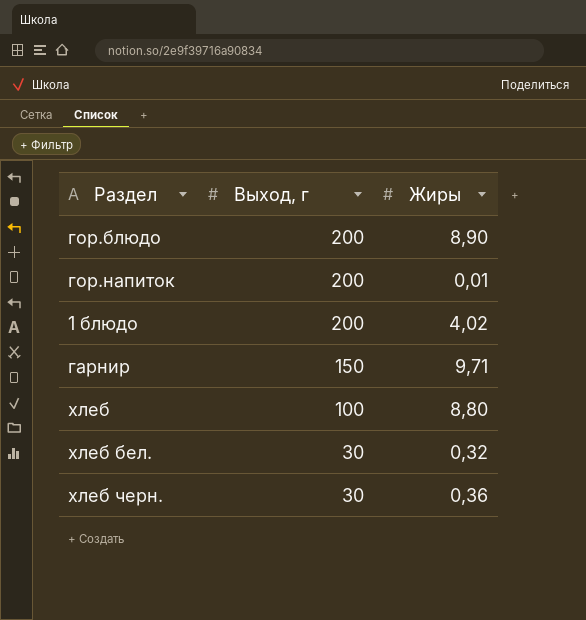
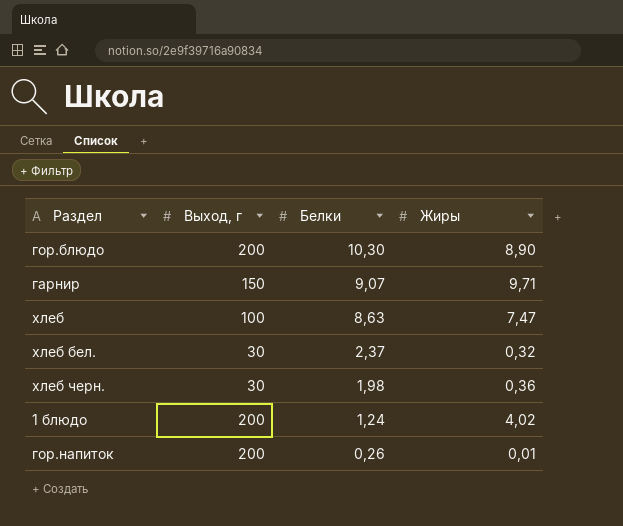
row order: Выход, г descending -> Белки descending
column Белки | position: none -> 3
хлеб | Жиры: 8,80 -> 7,47

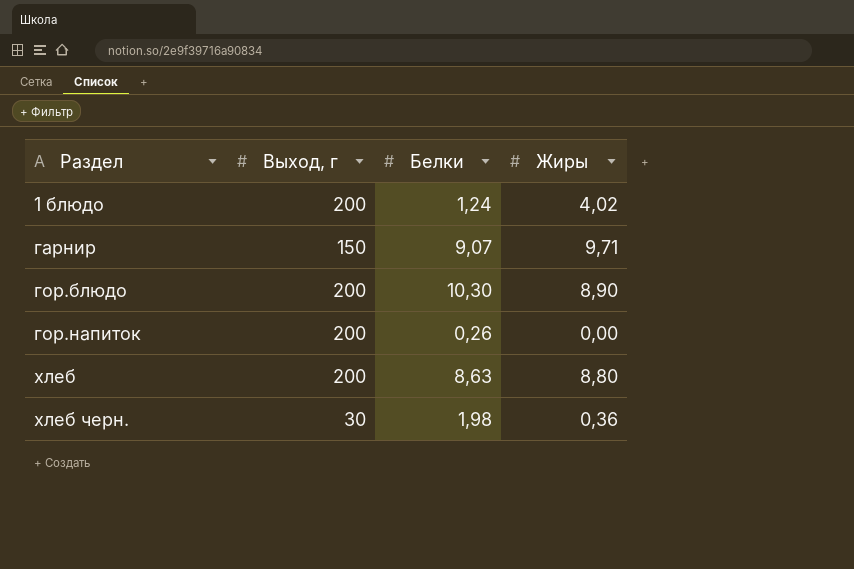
row order: Белки descending -> Раздел ascending
row хлеб бел.: 30 | 2,37 | 0,32 -> none
гор.напиток | Жиры: 0,01 -> 0,00
хлеб | Выход, г: 100 -> 200
хлеб | Жиры: 7,47 -> 8,80

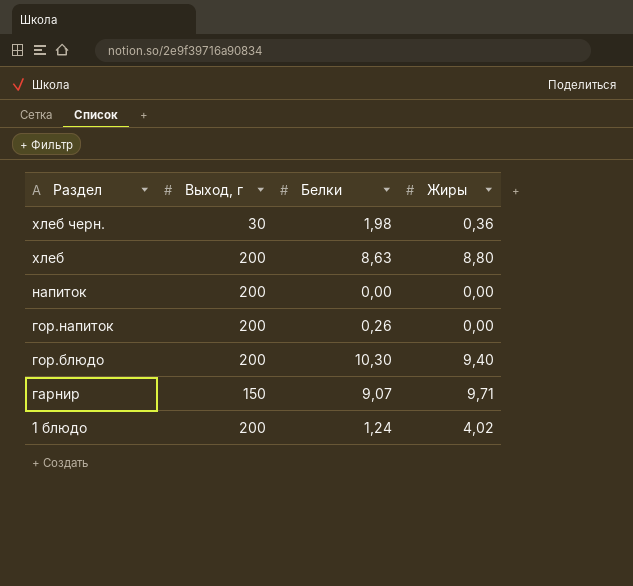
row order: Раздел ascending -> Раздел descending
row напиток: none -> 200 | 0,00 | 0,00
гор.блюдо | Жиры: 8,90 -> 9,40

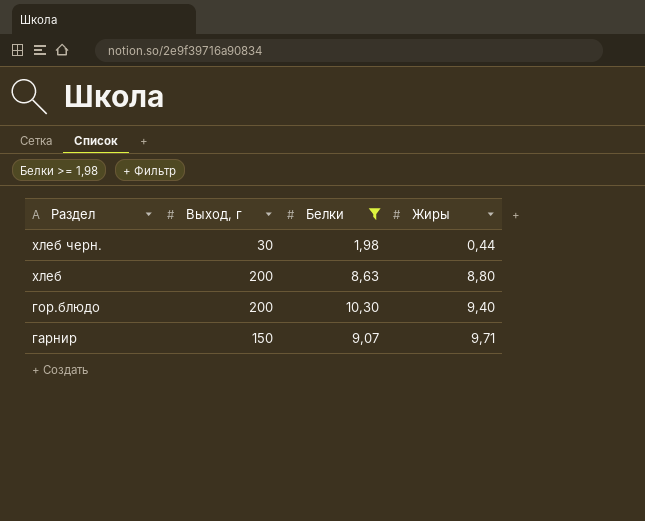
filter: none -> Белки >= 1,98
хлеб черн. | Жиры: 0,36 -> 0,44

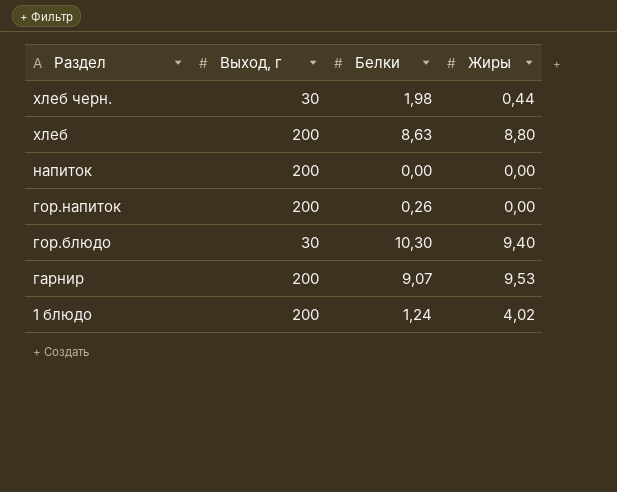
filter: Белки >= 1,98 -> none
гор.блюдо | Выход, г: 200 -> 30
гарнир | Выход, г: 150 -> 200
гарнир | Жиры: 9,71 -> 9,53

